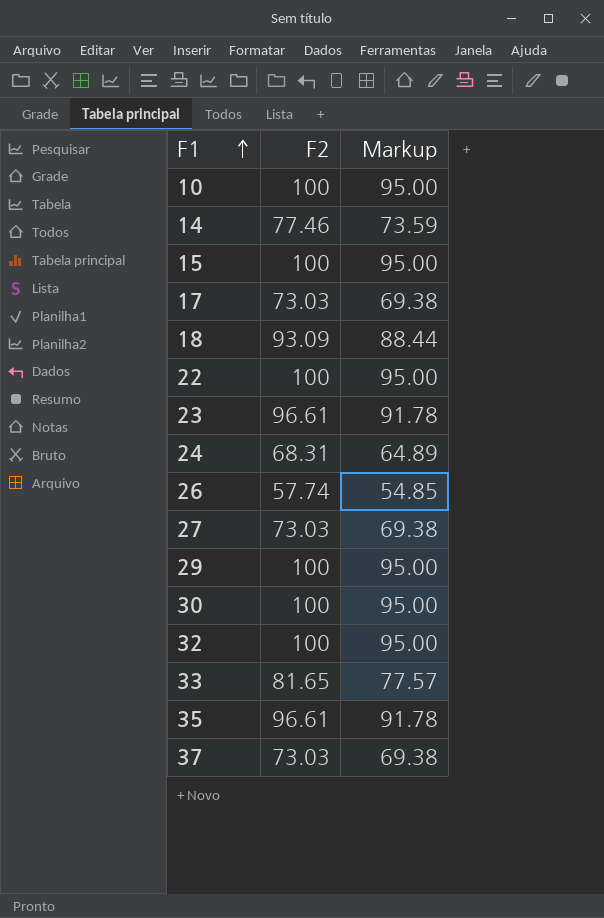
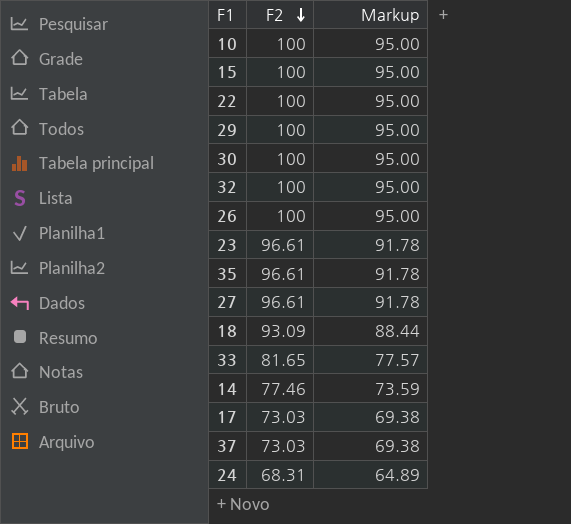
row order: F1 ascending -> F2 descending
26 | F2: 57.74 -> 100
26 | Markup: 54.85 -> 95.00
27 | F2: 73.03 -> 96.61
27 | Markup: 69.38 -> 91.78

